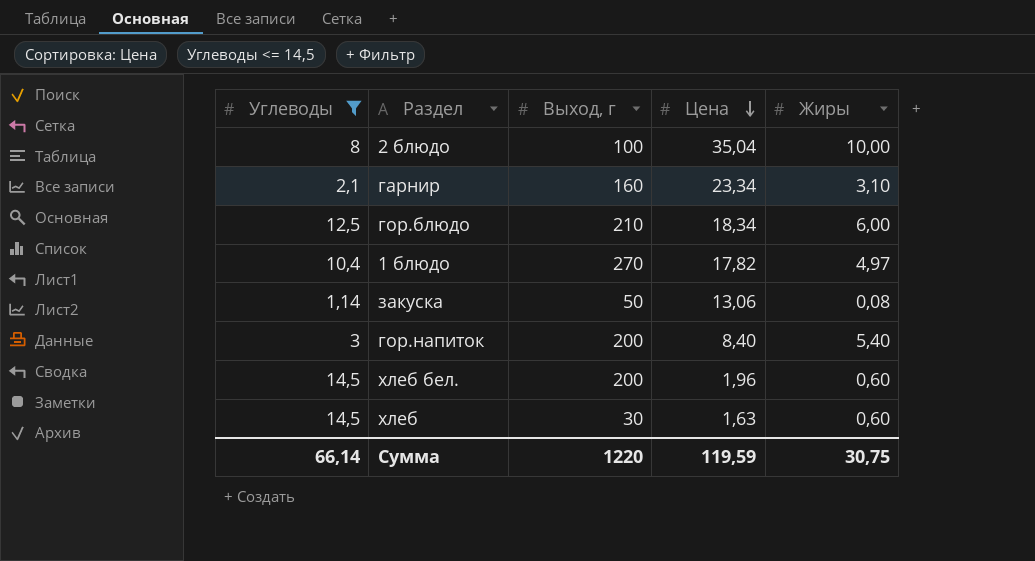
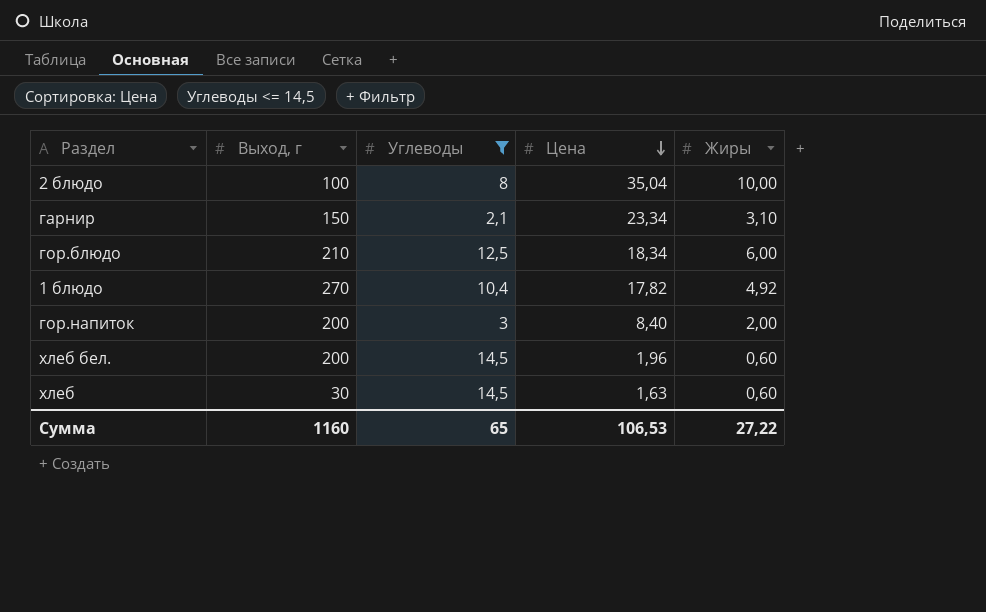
column Углеводы | position: 1 -> 3
row закуска: 1,14 | 50 | 13,06 | 0,08 -> none
гарнир | Выход, г: 160 -> 150
1 блюдо | Жиры: 4,97 -> 4,92
гор.напиток | Жиры: 5,40 -> 2,00
Сумма | Выход, г: 1220 -> 1160
Сумма | Углеводы: 66,14 -> 65
Сумма | Цена: 119,59 -> 106,53
Сумма | Жиры: 30,75 -> 27,22

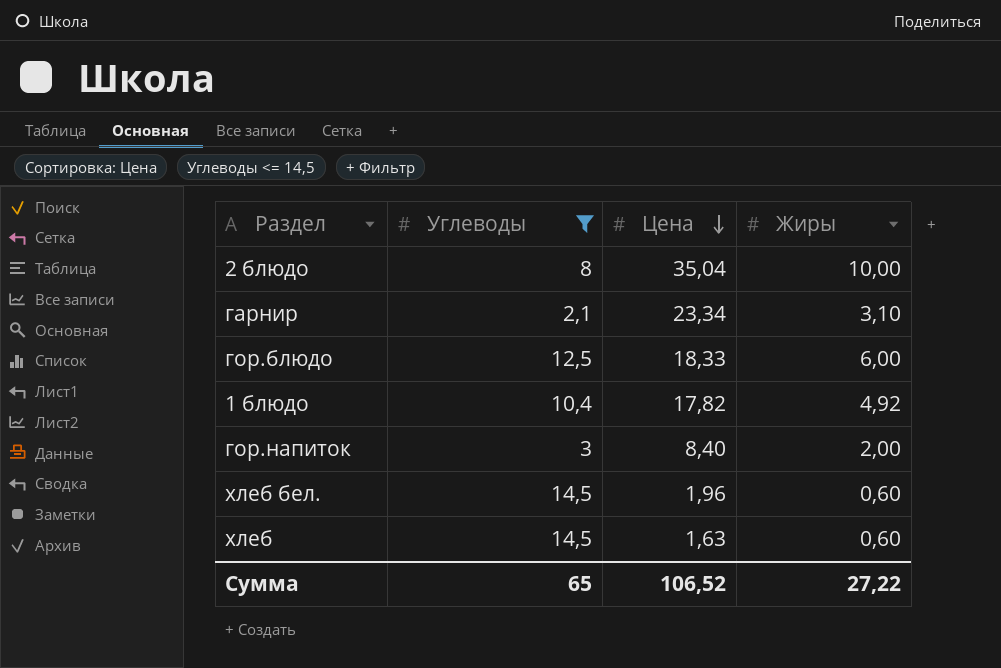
column Выход, г | position: 2 -> none
гор.блюдо | Цена: 18,34 -> 18,33
Сумма | Цена: 106,53 -> 106,52

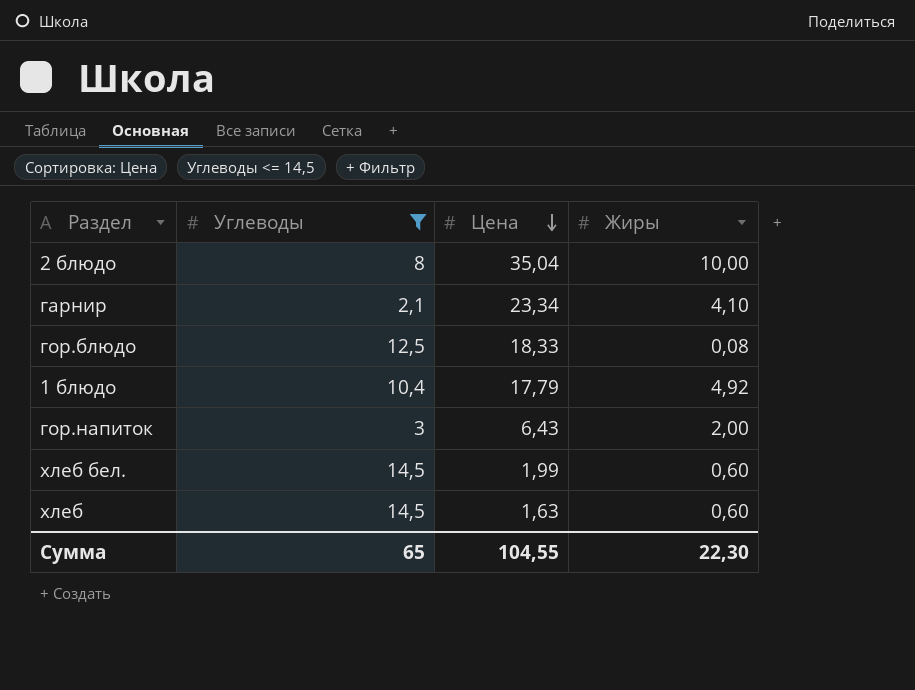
гарнир | Жиры: 3,10 -> 4,10
гор.блюдо | Жиры: 6,00 -> 0,08
1 блюдо | Цена: 17,82 -> 17,79
гор.напиток | Цена: 8,40 -> 6,43
хлеб бел. | Цена: 1,96 -> 1,99
Сумма | Цена: 106,52 -> 104,55
Сумма | Жиры: 27,22 -> 22,30

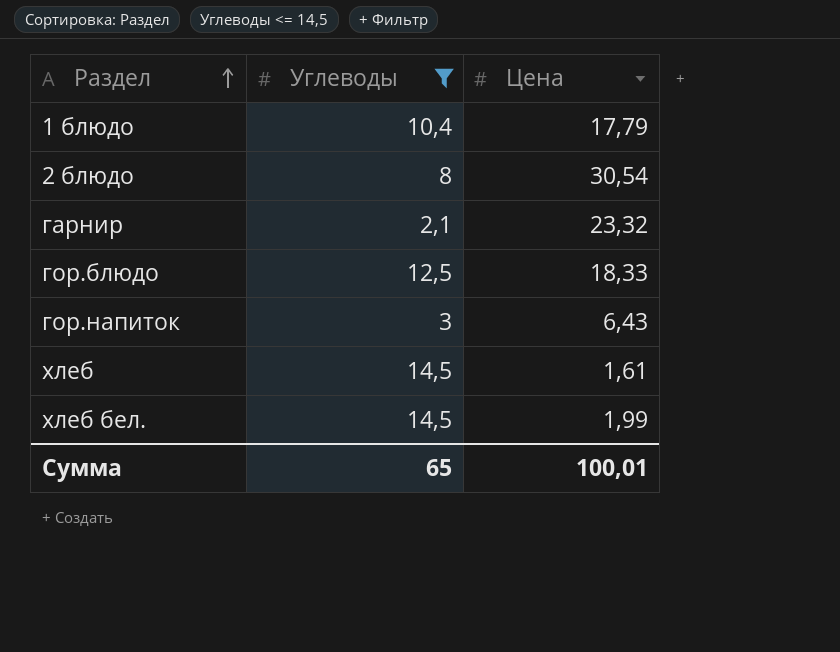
row order: Цена descending -> Раздел ascending
column Жиры | position: 4 -> none
2 блюдо | Цена: 35,04 -> 30,54
гарнир | Цена: 23,34 -> 23,32
хлеб | Цена: 1,63 -> 1,61
Сумма | Цена: 104,55 -> 100,01

